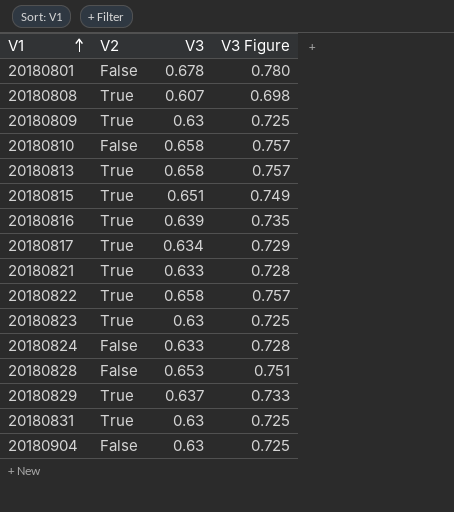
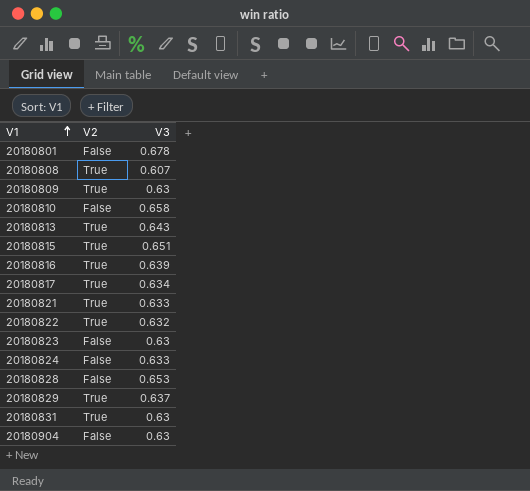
column V3 Figure | formula: [V3] * 1.15 -> none
20180813 | V3: 0.658 -> 0.643
20180822 | V3: 0.658 -> 0.632
20180823 | V2: True -> False

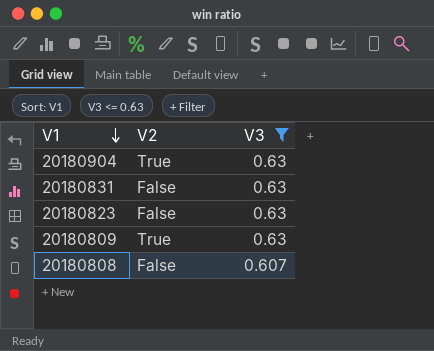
filter: none -> V3 <= 0.63
row order: V1 ascending -> V1 descending
20180904 | V2: False -> True
20180831 | V2: True -> False
20180808 | V2: True -> False

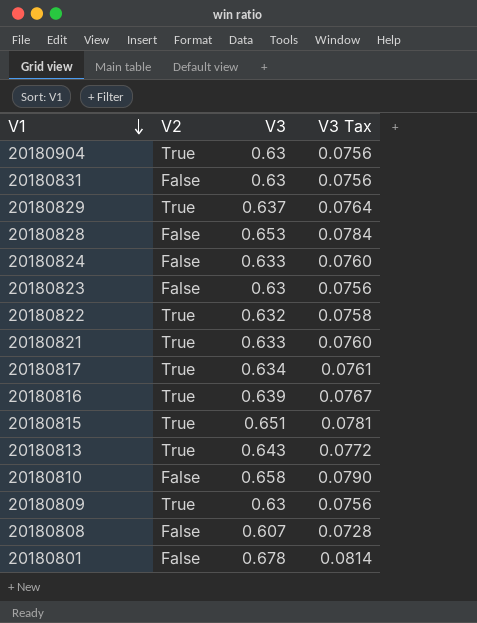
filter: V3 <= 0.63 -> none
column V3 Tax | formula: none -> [V3] * 0.12

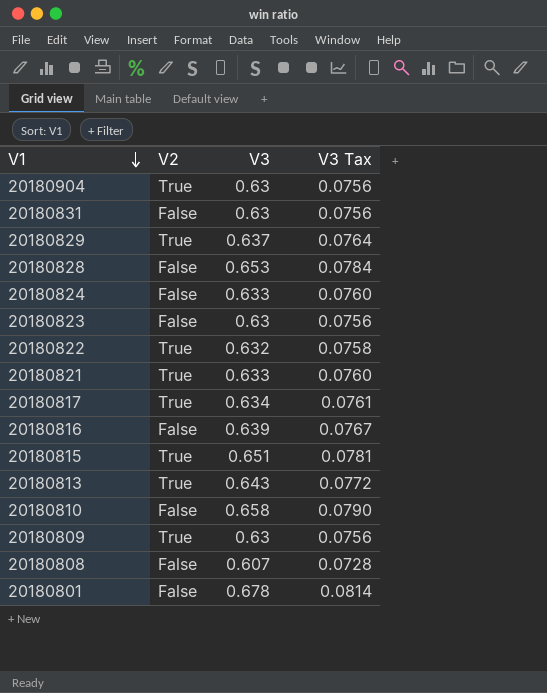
20180816 | V2: True -> False

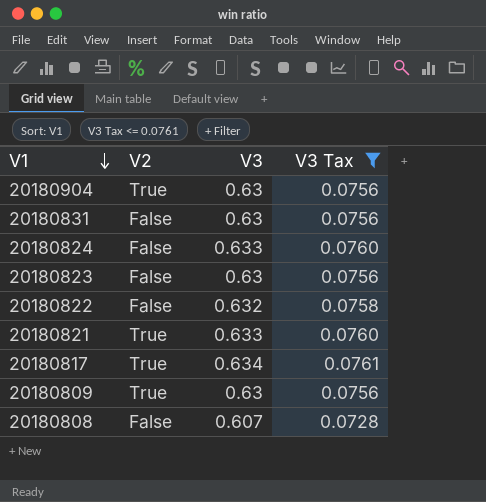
filter: none -> V3 Tax <= 0.0761
20180822 | V2: True -> False

